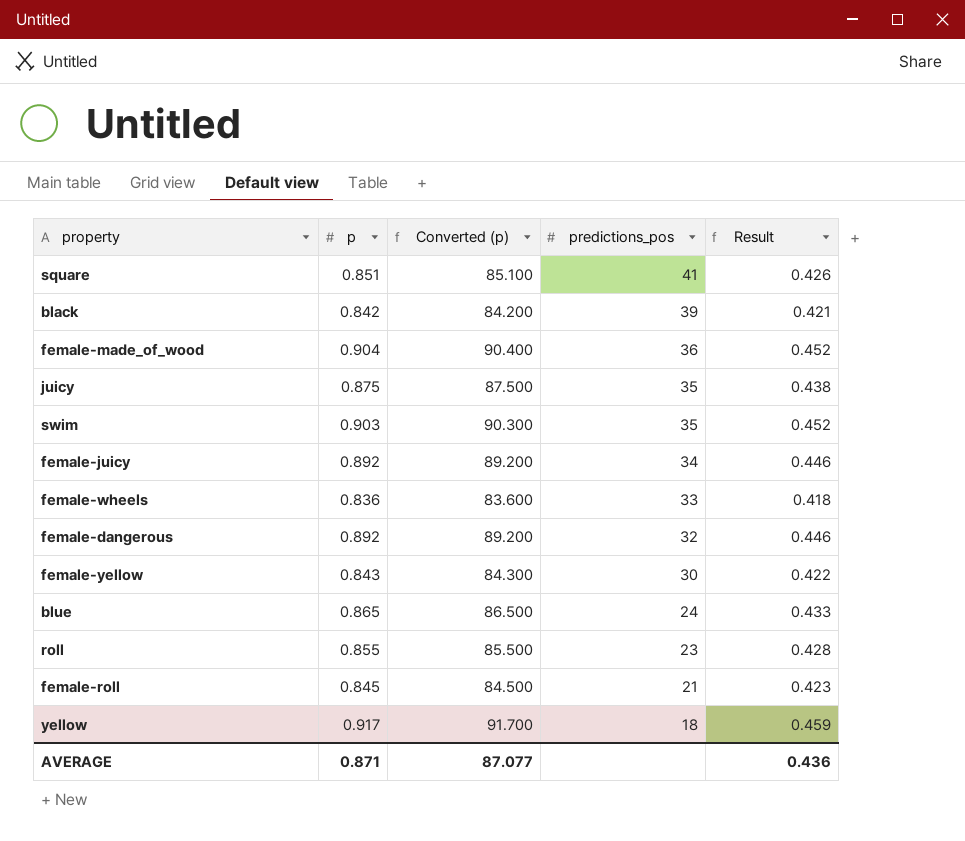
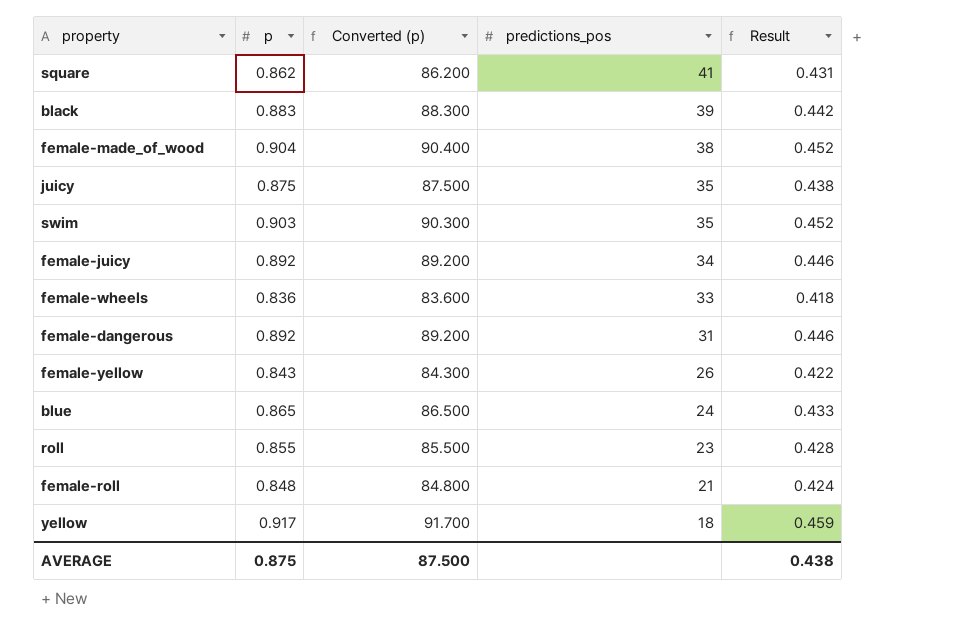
square | p: 0.851 -> 0.862
square | Converted (p): 85.100 -> 86.200
square | Result: 0.426 -> 0.431
black | p: 0.842 -> 0.883
black | Converted (p): 84.200 -> 88.300
black | Result: 0.421 -> 0.442
female-made_of_wood | predictions_pos: 36 -> 38
female-dangerous | predictions_pos: 32 -> 31
female-yellow | predictions_pos: 30 -> 26
female-roll | p: 0.845 -> 0.848
female-roll | Converted (p): 84.500 -> 84.800
female-roll | Result: 0.423 -> 0.424
AVERAGE | p: 0.871 -> 0.875
AVERAGE | Converted (p): 87.077 -> 87.500
AVERAGE | Result: 0.436 -> 0.438

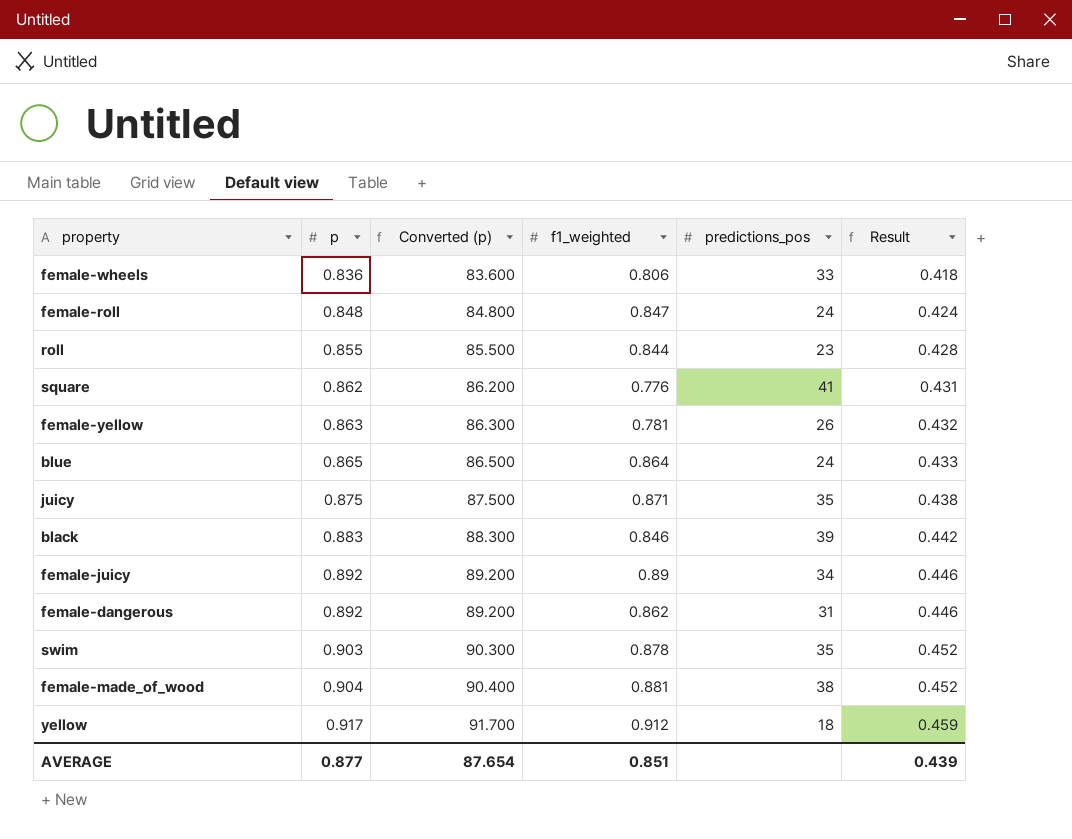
row order: predictions_pos descending -> p ascending
column f1_weighted | position: none -> 4
female-roll | predictions_pos: 21 -> 24
female-yellow | p: 0.843 -> 0.863
female-yellow | Converted (p): 84.300 -> 86.300
female-yellow | Result: 0.422 -> 0.432
AVERAGE | p: 0.875 -> 0.877
AVERAGE | Converted (p): 87.500 -> 87.654
AVERAGE | Result: 0.438 -> 0.439

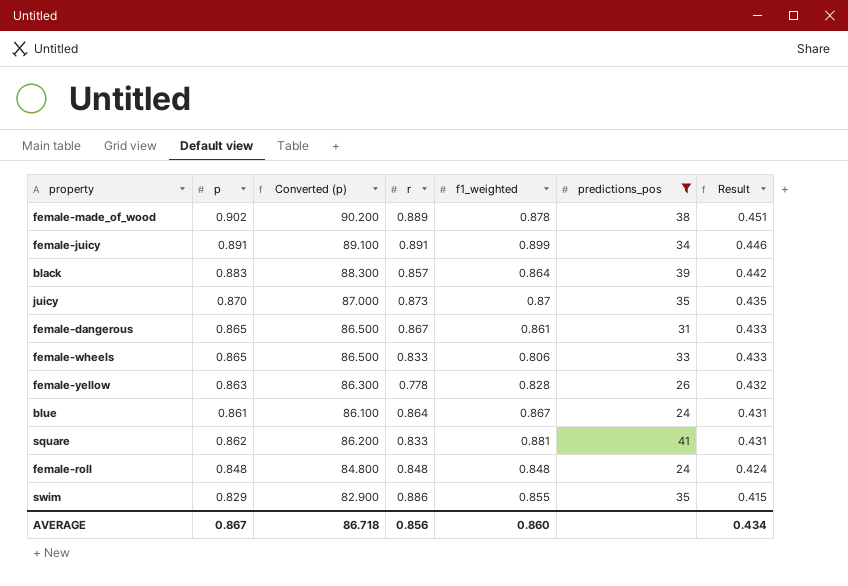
filter: none -> predictions_pos >= 24
row order: p ascending -> Result descending
column r | position: none -> 4
female-made_of_wood | p: 0.904 -> 0.902
female-made_of_wood | Converted (p): 90.400 -> 90.200
female-made_of_wood | f1_weighted: 0.881 -> 0.878
female-made_of_wood | Result: 0.452 -> 0.451
female-juicy | p: 0.892 -> 0.891
female-juicy | Converted (p): 89.200 -> 89.100
female-juicy | f1_weighted: 0.89 -> 0.899
black | f1_weighted: 0.846 -> 0.864
juicy | p: 0.875 -> 0.870
juicy | Converted (p): 87.500 -> 87.000
juicy | f1_weighted: 0.871 -> 0.87
juicy | Result: 0.438 -> 0.435
female-dangerous | p: 0.892 -> 0.865
female-dangerous | Converted (p): 89.200 -> 86.500
female-dangerous | f1_weighted: 0.862 -> 0.861
female-dangerous | Result: 0.446 -> 0.433
female-wheels | p: 0.836 -> 0.865
female-wheels | Converted (p): 83.600 -> 86.500
female-wheels | Result: 0.418 -> 0.433
female-yellow | f1_weighted: 0.781 -> 0.828
blue | p: 0.865 -> 0.861
blue | Converted (p): 86.500 -> 86.100
blue | f1_weighted: 0.864 -> 0.867
blue | Result: 0.433 -> 0.431
square | f1_weighted: 0.776 -> 0.881
female-roll | f1_weighted: 0.847 -> 0.848
swim | p: 0.903 -> 0.829
swim | Converted (p): 90.300 -> 82.900
swim | f1_weighted: 0.878 -> 0.855
swim | Result: 0.452 -> 0.415
AVERAGE | p: 0.877 -> 0.867
AVERAGE | Converted (p): 87.654 -> 86.718
AVERAGE | f1_weighted: 0.851 -> 0.860
AVERAGE | Result: 0.439 -> 0.434

